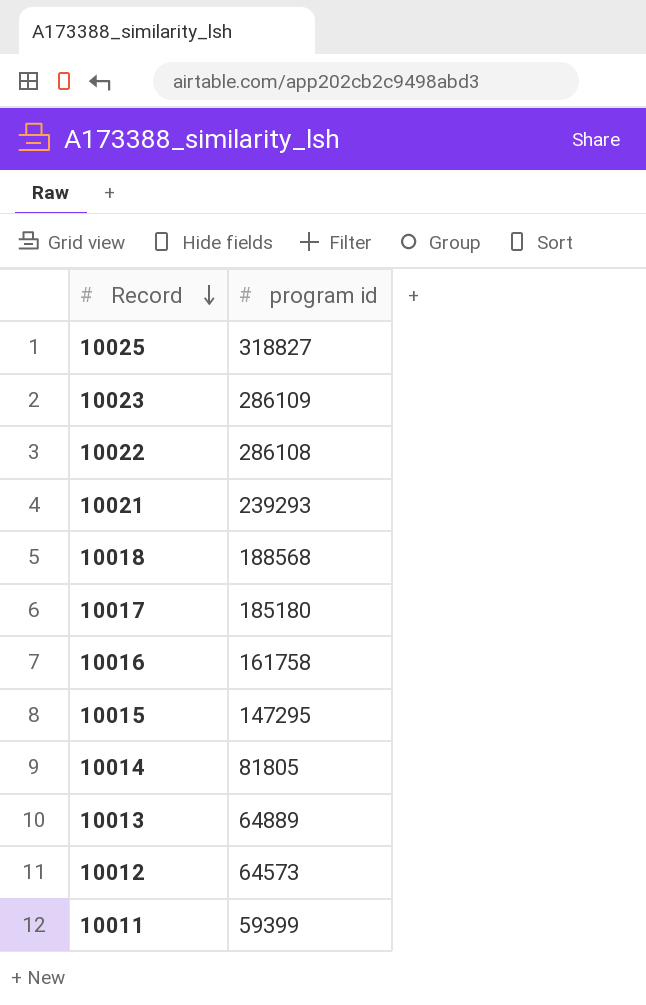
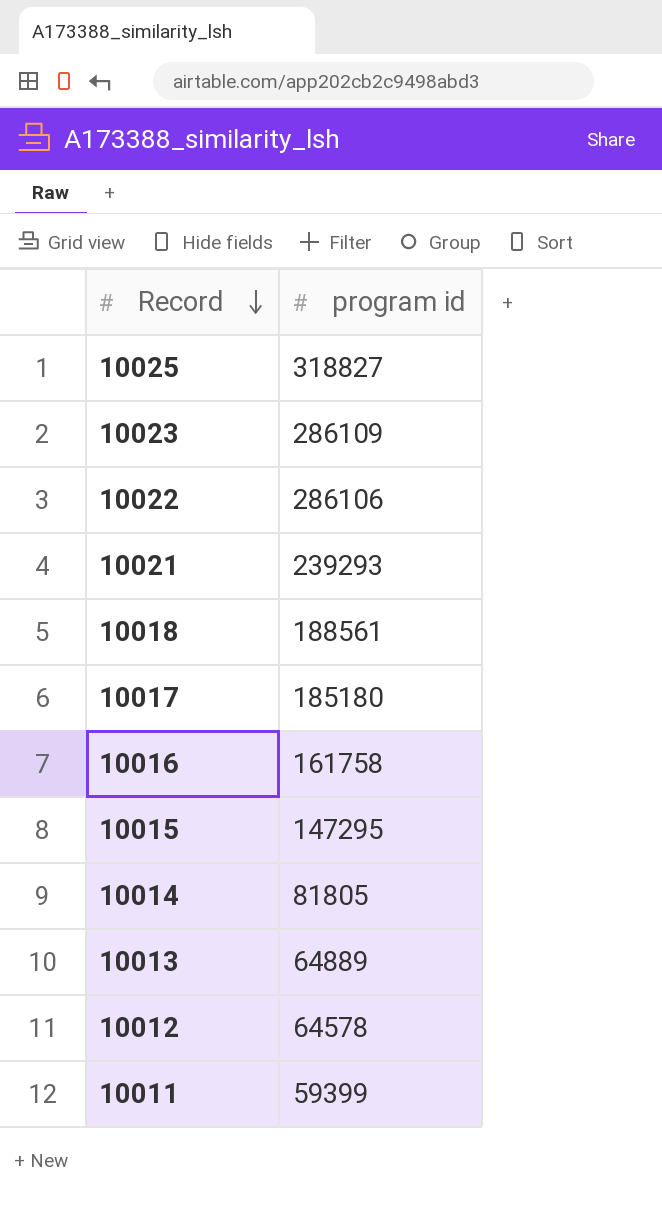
10022 | program id: 286108 -> 286106
10018 | program id: 188568 -> 188561
10012 | program id: 64573 -> 64578

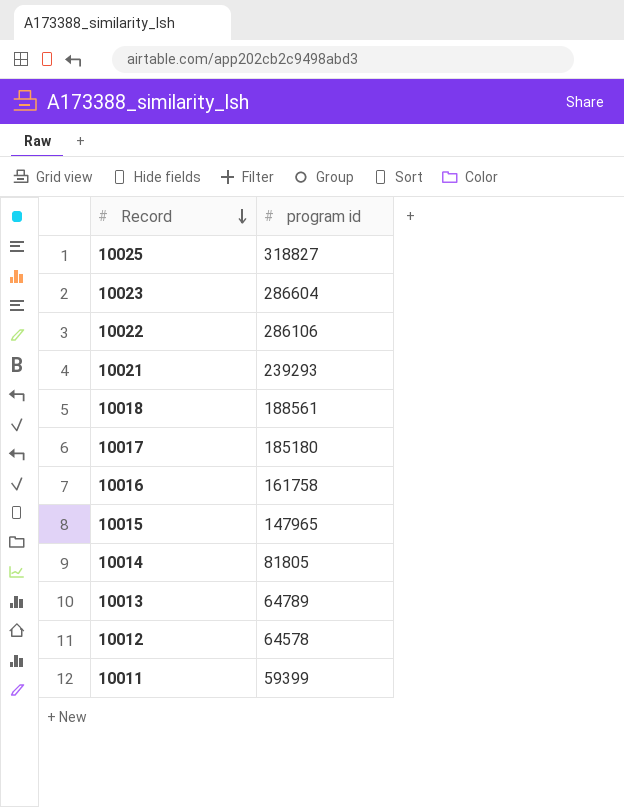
10023 | program id: 286109 -> 286604
10015 | program id: 147295 -> 147965
10013 | program id: 64889 -> 64789

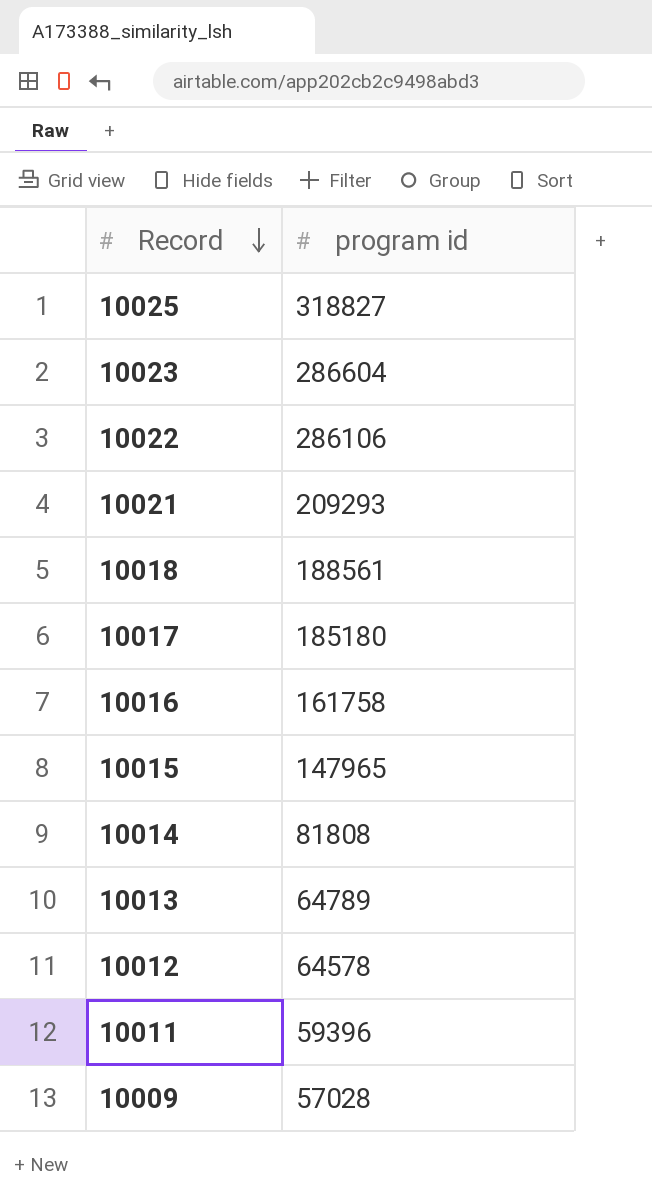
10021 | program id: 239293 -> 209293
10014 | program id: 81805 -> 81808
10011 | program id: 59399 -> 59396
row 10009: none -> 57028

